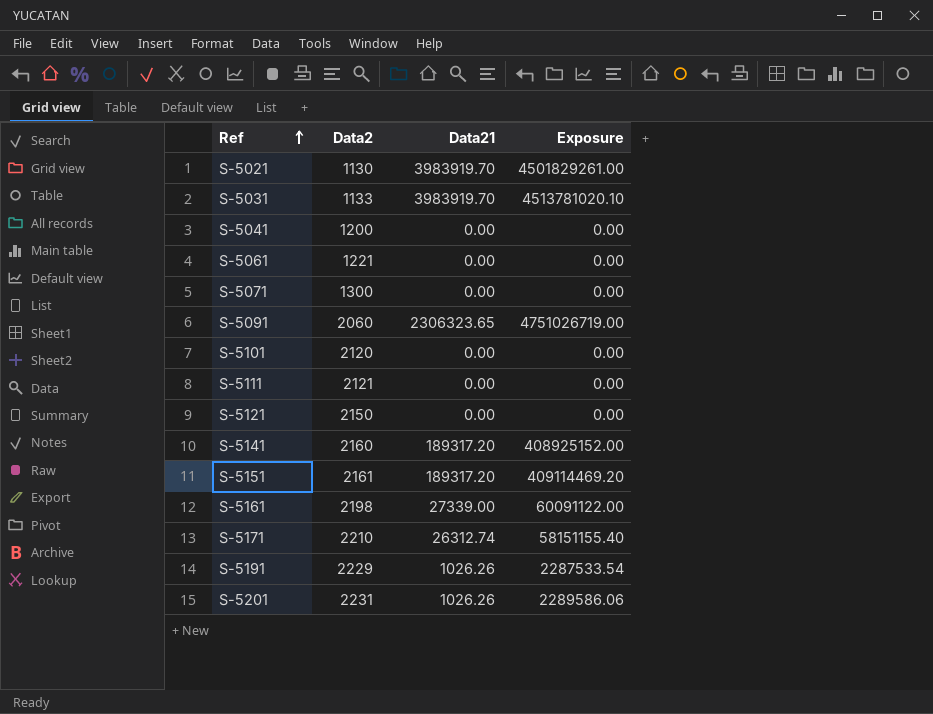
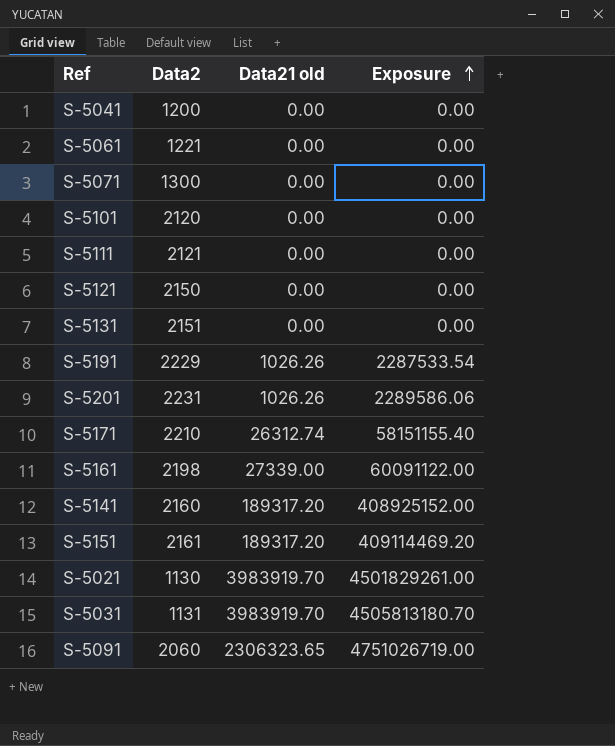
row order: Ref ascending -> Exposure ascending
column name: Data21 -> Data21 old
row S-5131: none -> 2151 | 0.00 | 0.00
S-5031 | Data2: 1133 -> 1131
S-5031 | Exposure: 4513781020.10 -> 4505813180.70

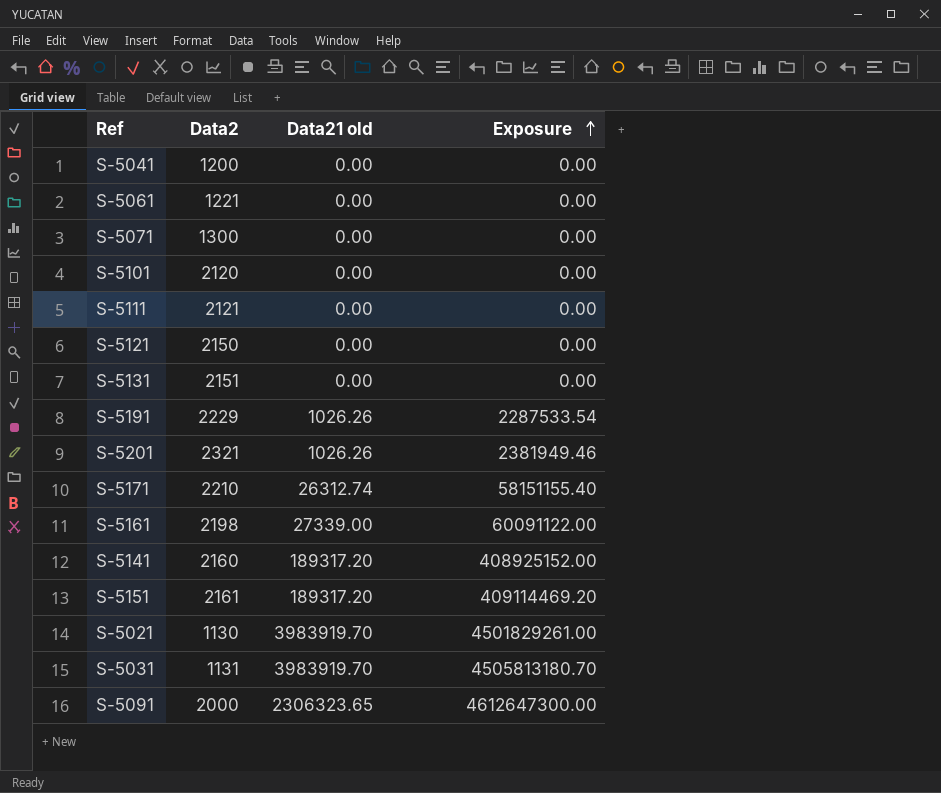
S-5201 | Data2: 2231 -> 2321
S-5201 | Exposure: 2289586.06 -> 2381949.46
S-5091 | Data2: 2060 -> 2000
S-5091 | Exposure: 4751026719.00 -> 4612647300.00

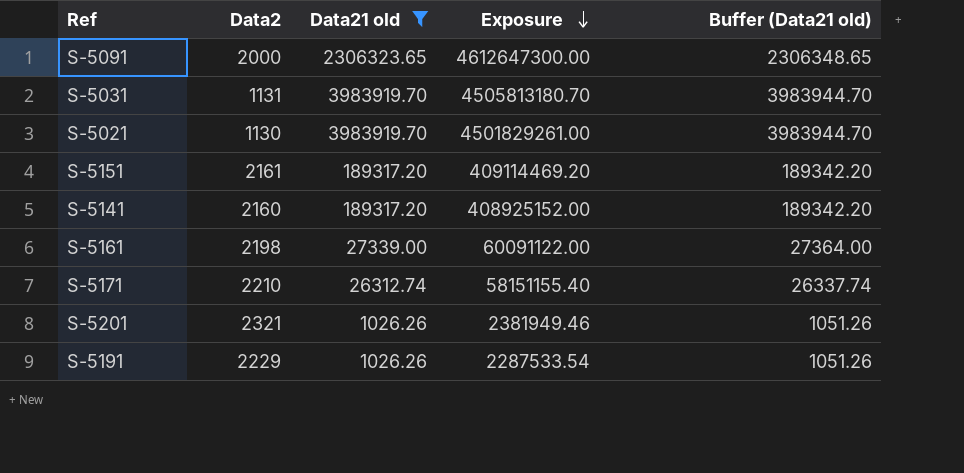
filter: none -> Data21 old != 0.00
row order: Exposure ascending -> Exposure descending
column Buffer (Data21 old) | formula: none -> [Data21 old] + 25

